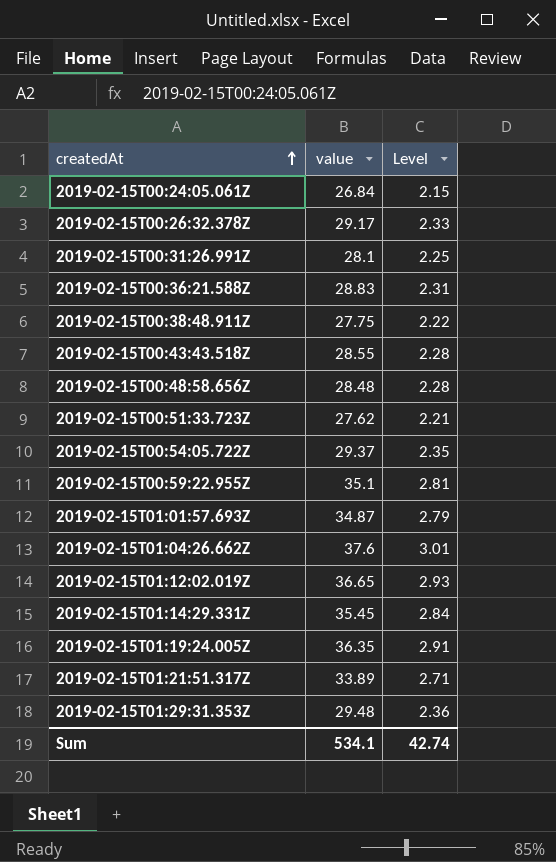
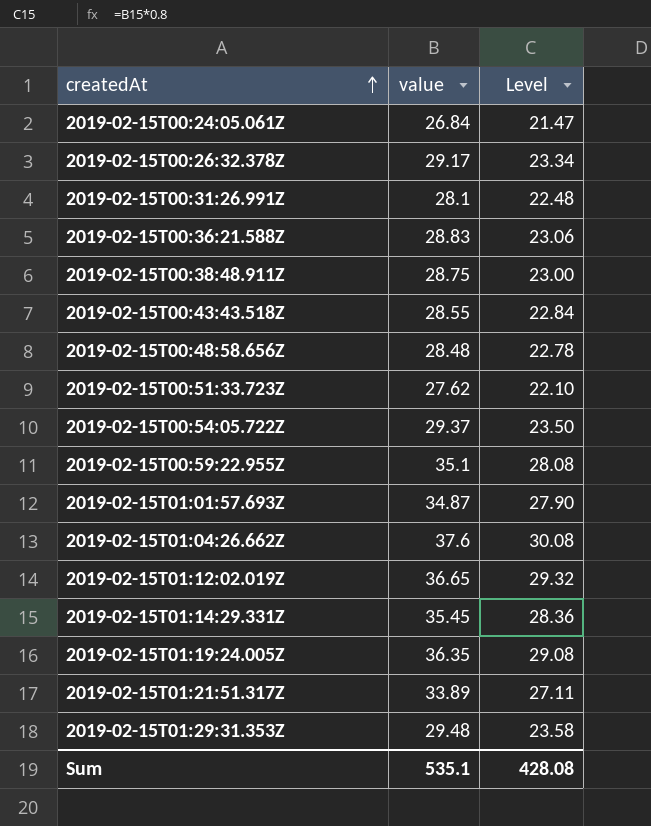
column Level | formula: [value] * 0.08 -> [value] * 0.8
2019-02-15T00:38:48.911Z | value: 27.75 -> 28.75
Sum | value: 534.1 -> 535.1
Sum | Level: 42.74 -> 428.08

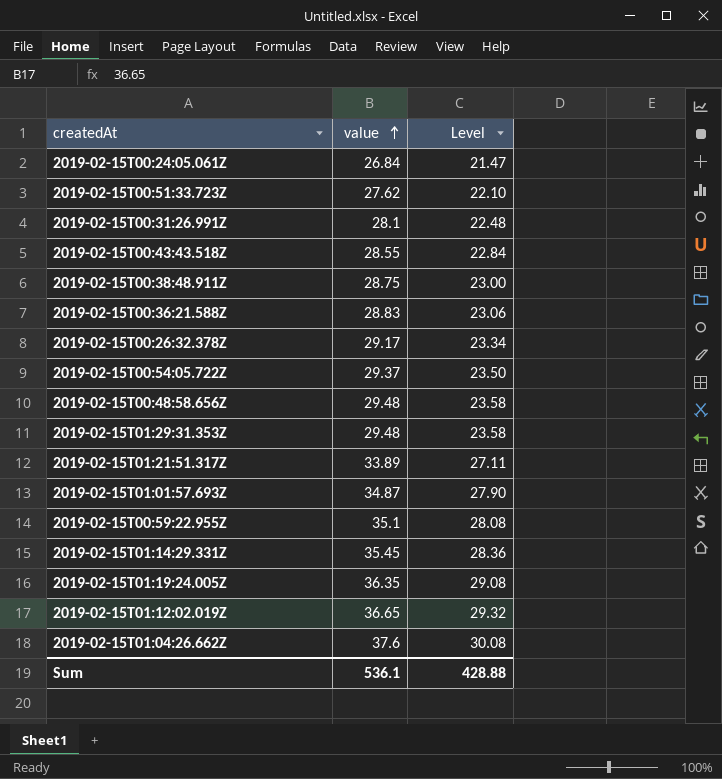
row order: createdAt ascending -> value ascending
2019-02-15T00:48:58.656Z | value: 28.48 -> 29.48
2019-02-15T00:48:58.656Z | Level: 22.78 -> 23.58
Sum | value: 535.1 -> 536.1
Sum | Level: 428.08 -> 428.88

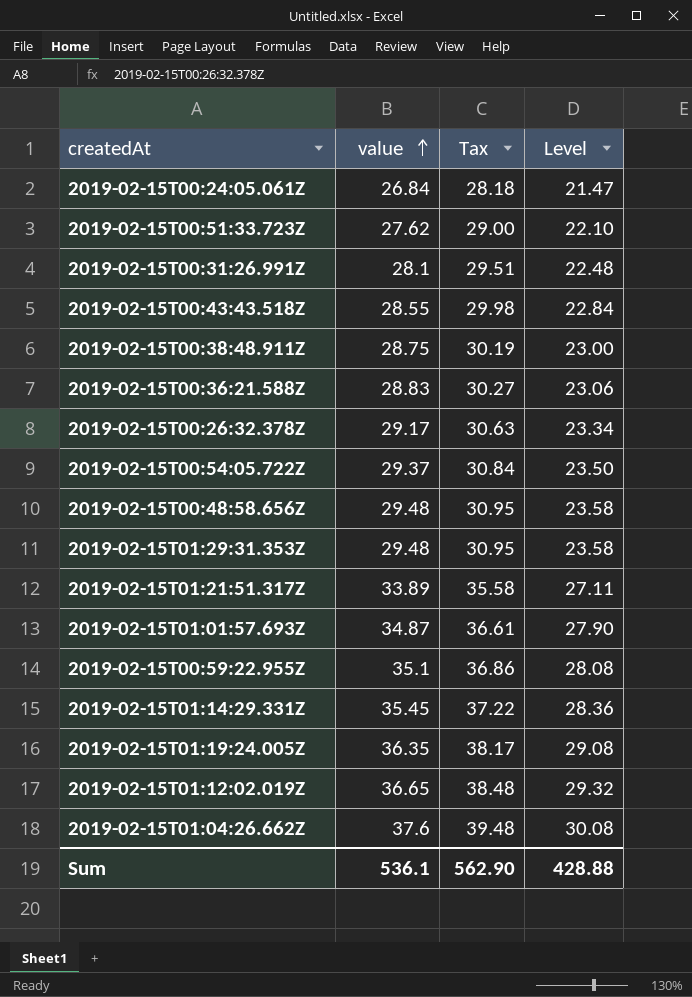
column Tax | formula: none -> [value] * 1.05

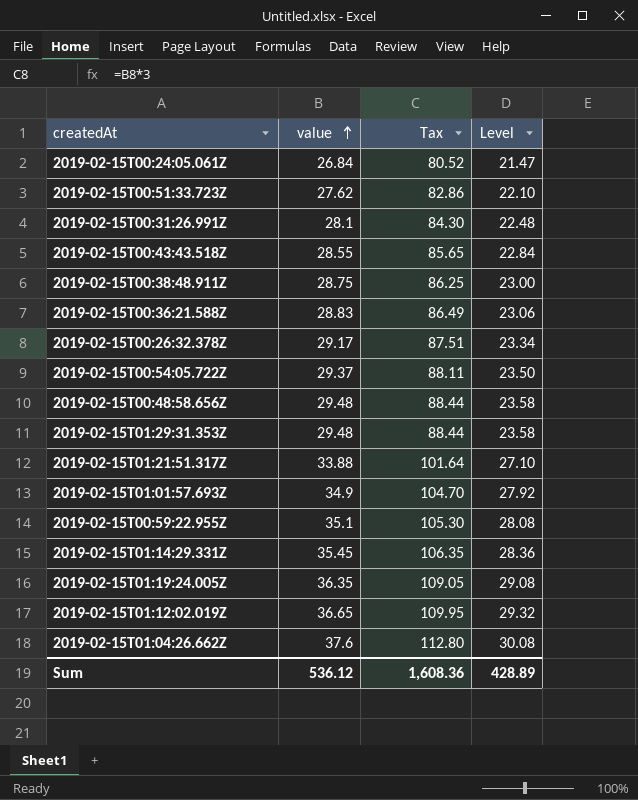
column Tax | formula: [value] * 1.05 -> [value] * 3
2019-02-15T01:21:51.317Z | value: 33.89 -> 33.88
2019-02-15T01:21:51.317Z | Level: 27.11 -> 27.10
2019-02-15T01:01:57.693Z | value: 34.87 -> 34.9
2019-02-15T01:01:57.693Z | Level: 27.90 -> 27.92
Sum | value: 536.1 -> 536.12
Sum | Tax: 562.90 -> 1,608.36
Sum | Level: 428.88 -> 428.89

